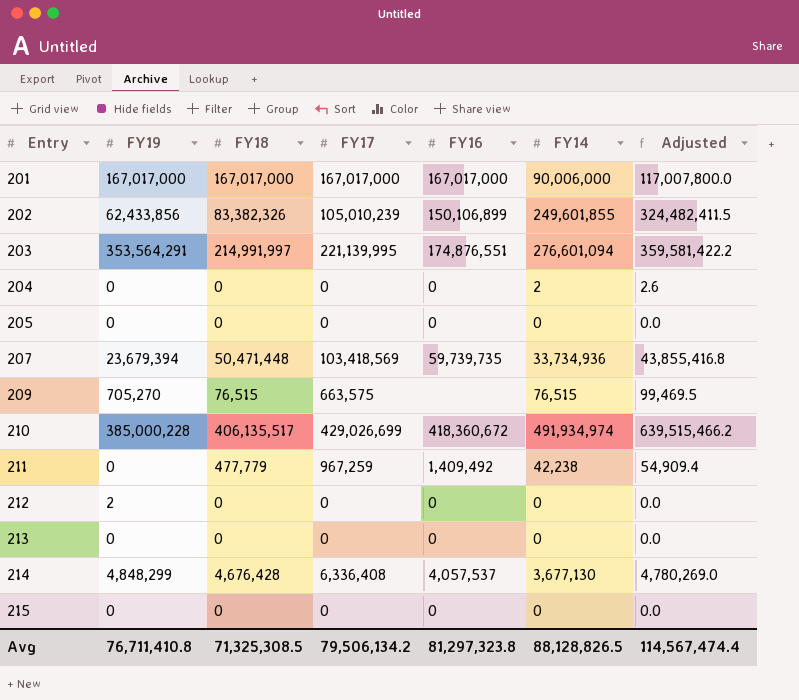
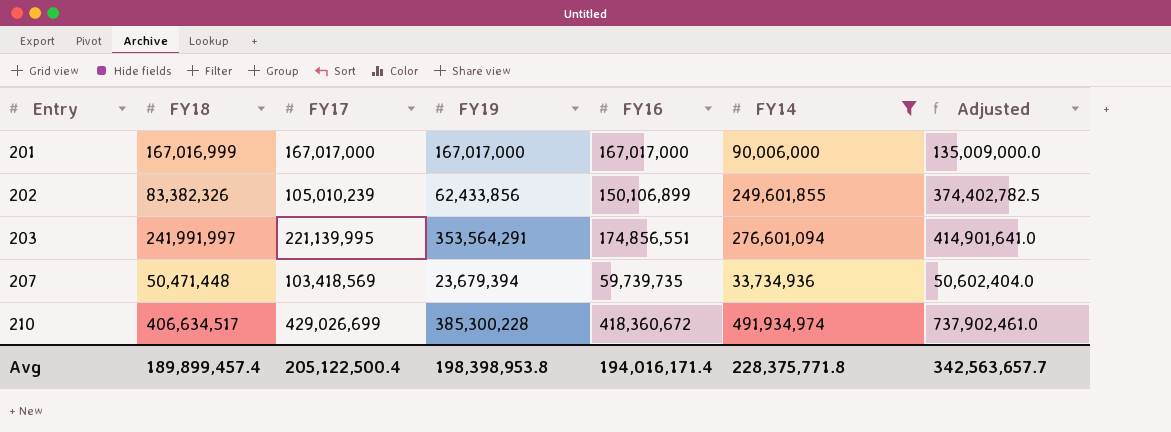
filter: none -> FY14 >= 33,734,936
column FY19 | position: 2 -> 4
column Adjusted | formula: [FY14] * 1.3 -> [FY14] * 1.5
201 | FY18: 167,017,000 -> 167,016,999
203 | FY18: 214,991,997 -> 241,991,997
203 | FY16: 174,876,551 -> 174,856,551
210 | FY18: 406,135,517 -> 406,634,517
210 | FY19: 385,000,228 -> 385,300,228
Avg | FY18: 71,325,308.5 -> 189,899,457.4
Avg | FY17: 79,506,134.2 -> 205,122,500.4
Avg | FY19: 76,711,410.8 -> 198,398,953.8
Avg | FY16: 81,297,323.8 -> 194,016,171.4
Avg | FY14: 88,128,826.5 -> 228,375,771.8
Avg | Adjusted: 114,567,474.4 -> 342,563,657.7

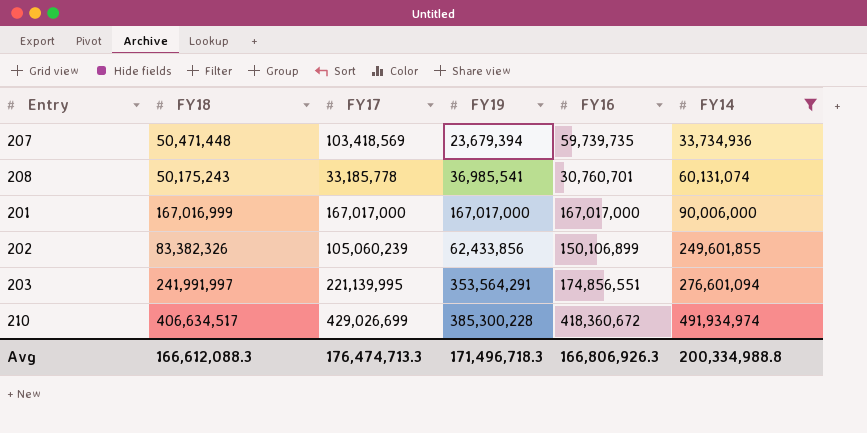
row order: Entry ascending -> FY14 ascending
column Adjusted | formula: [FY14] * 1.5 -> none
row 208: none -> 50,175,243 | 33,185,778 | 36,985,541 | 30,760,701 | 60,131,074
202 | FY17: 105,010,239 -> 105,060,239
Avg | FY18: 189,899,457.4 -> 166,612,088.3
Avg | FY17: 205,122,500.4 -> 176,474,713.3
Avg | FY19: 198,398,953.8 -> 171,496,718.3
Avg | FY16: 194,016,171.4 -> 166,806,926.3
Avg | FY14: 228,375,771.8 -> 200,334,988.8

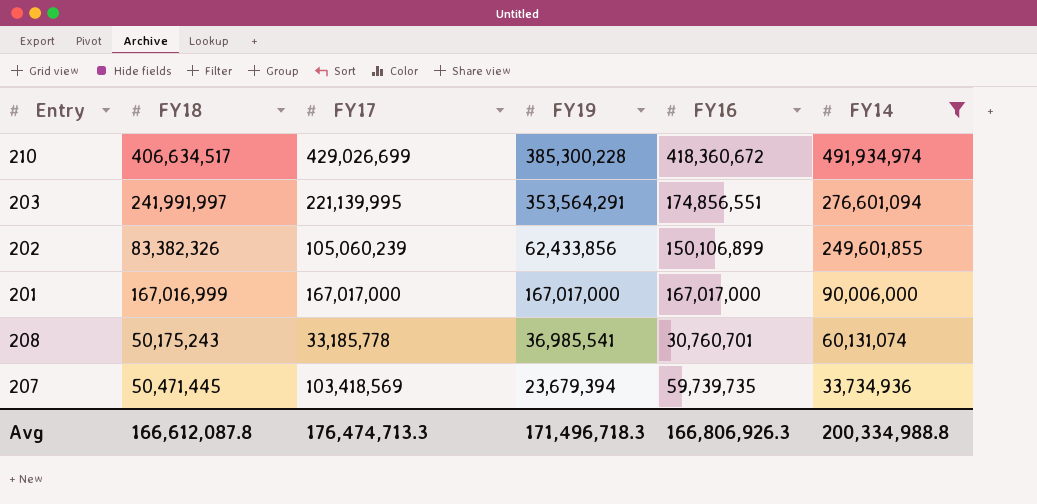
row order: FY14 ascending -> FY14 descending
207 | FY18: 50,471,448 -> 50,471,445
Avg | FY18: 166,612,088.3 -> 166,612,087.8

